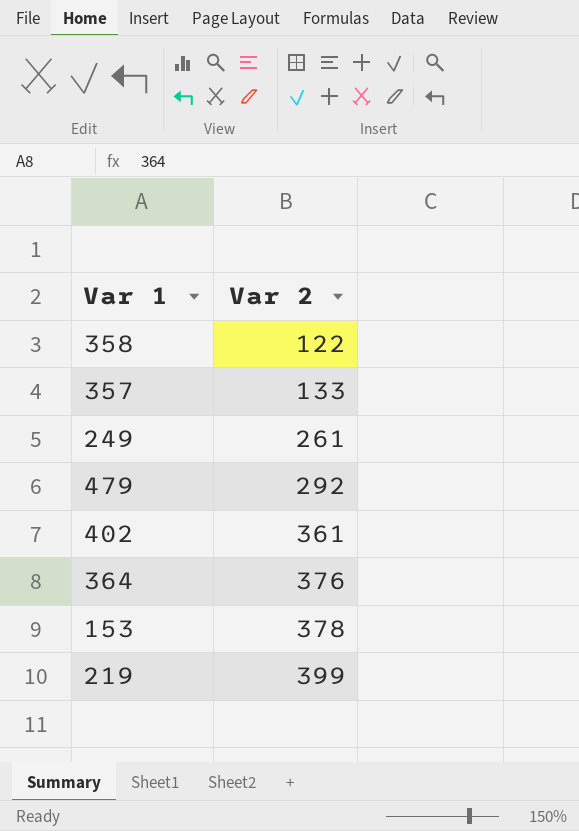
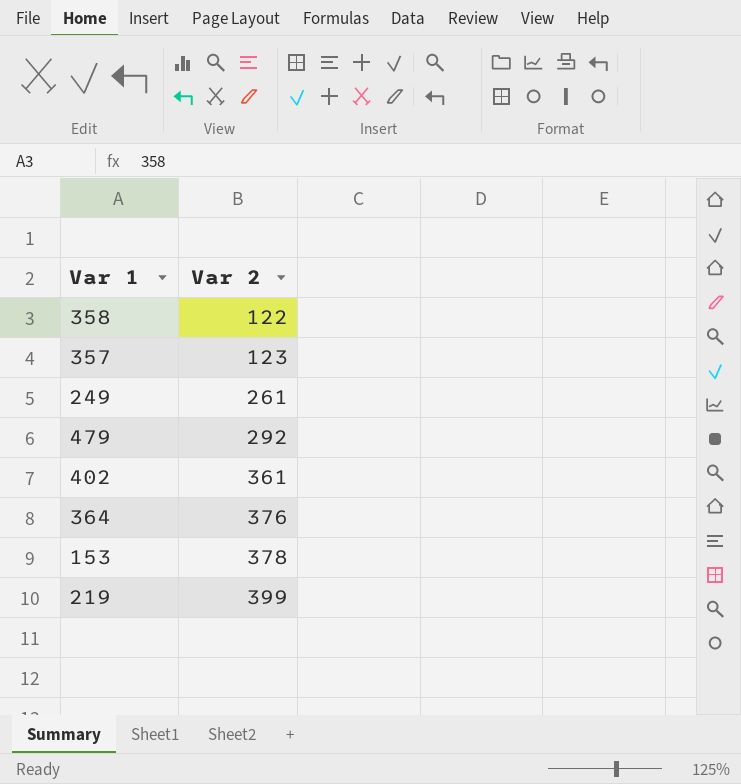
357 | Var 2: 133 -> 123

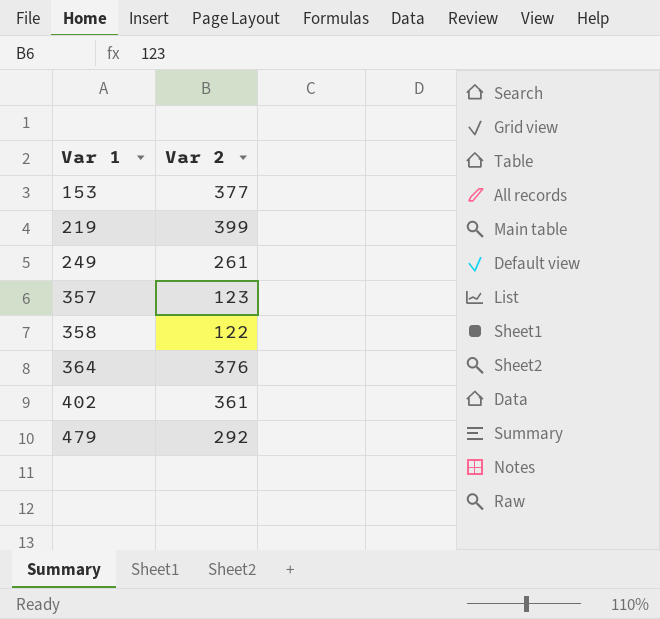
row order: Var 2 ascending -> Var 1 ascending
153 | Var 2: 378 -> 377

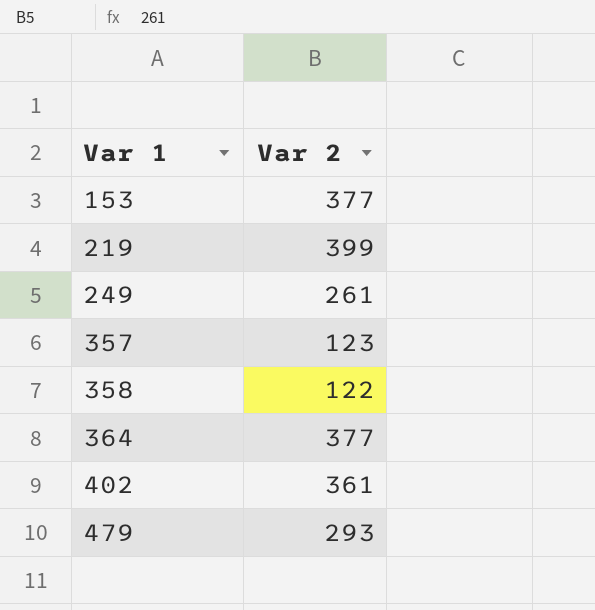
364 | Var 2: 376 -> 377
479 | Var 2: 292 -> 293

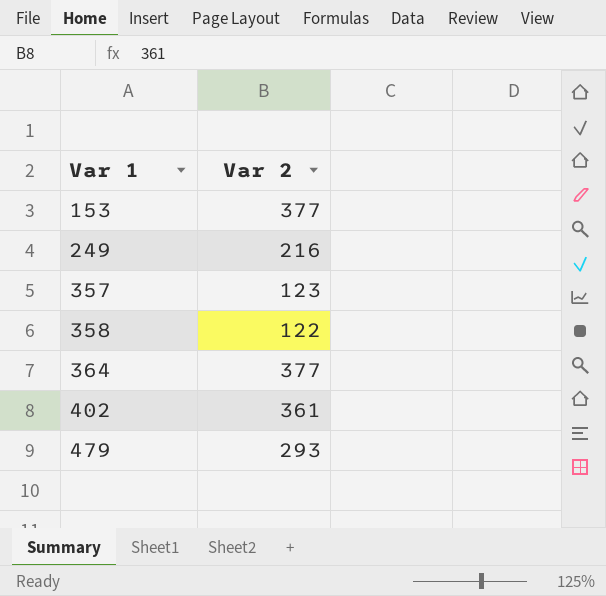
row 219: 399 -> none
249 | Var 2: 261 -> 216

